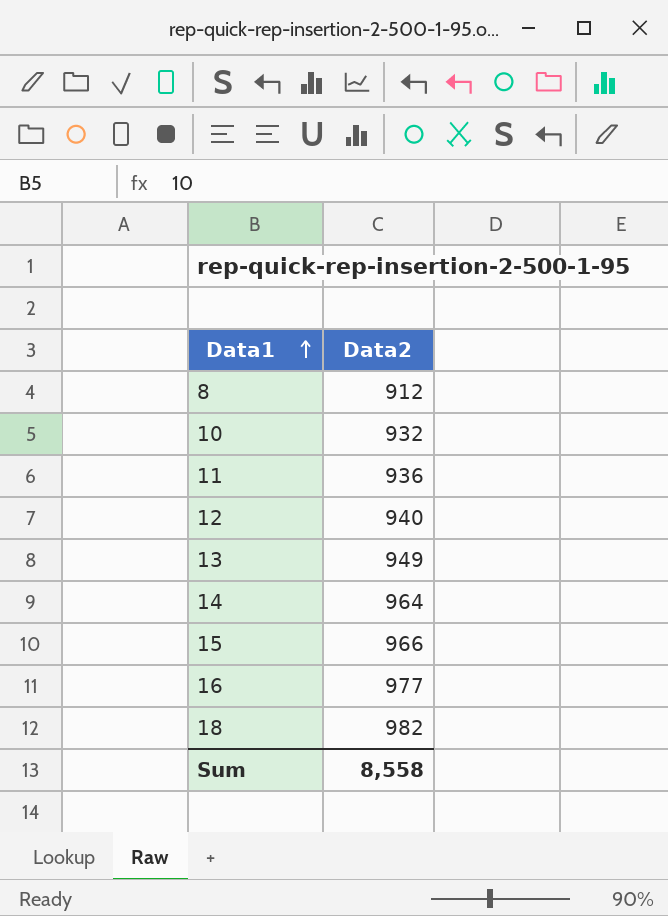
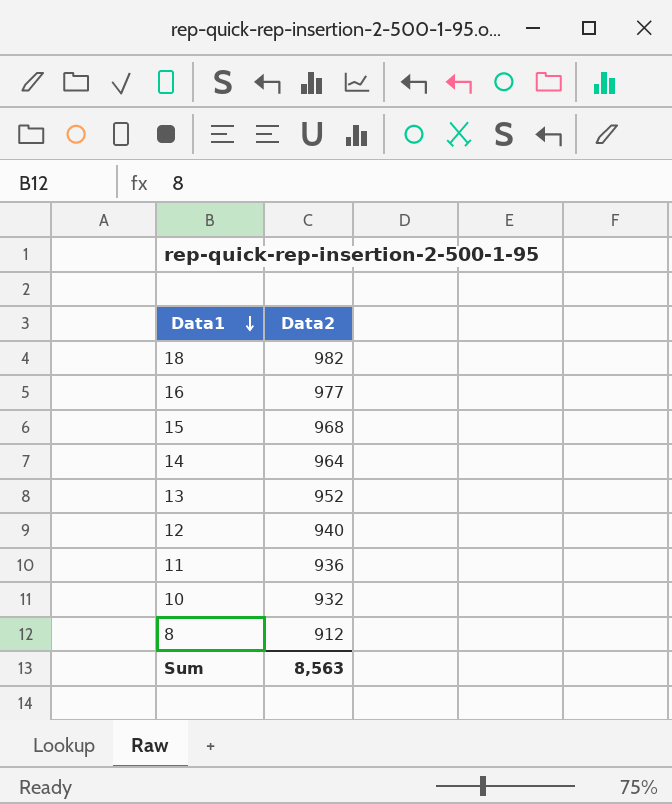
row order: Data1 ascending -> Data1 descending
15 | Data2: 966 -> 968
13 | Data2: 949 -> 952
Sum | Data2: 8,558 -> 8,563

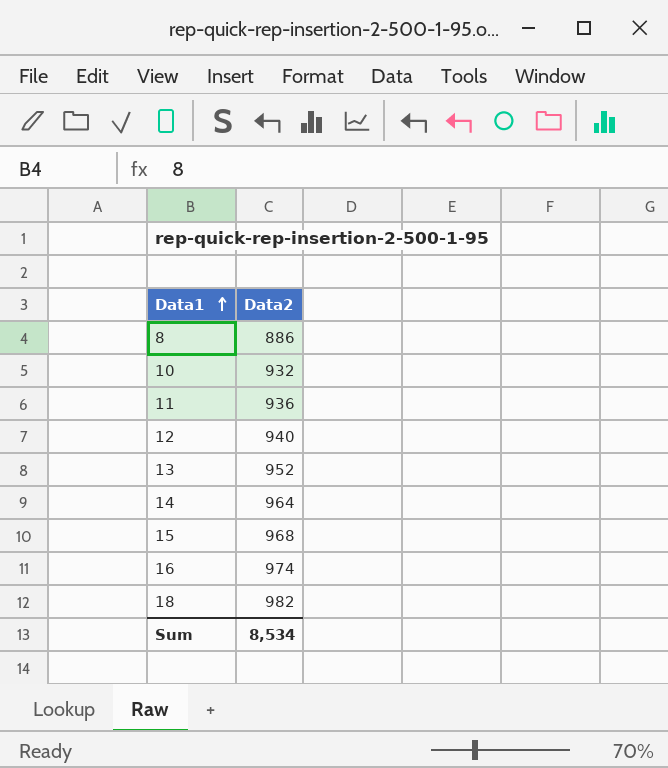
row order: Data1 descending -> Data1 ascending
8 | Data2: 912 -> 886
16 | Data2: 977 -> 974
Sum | Data2: 8,563 -> 8,534

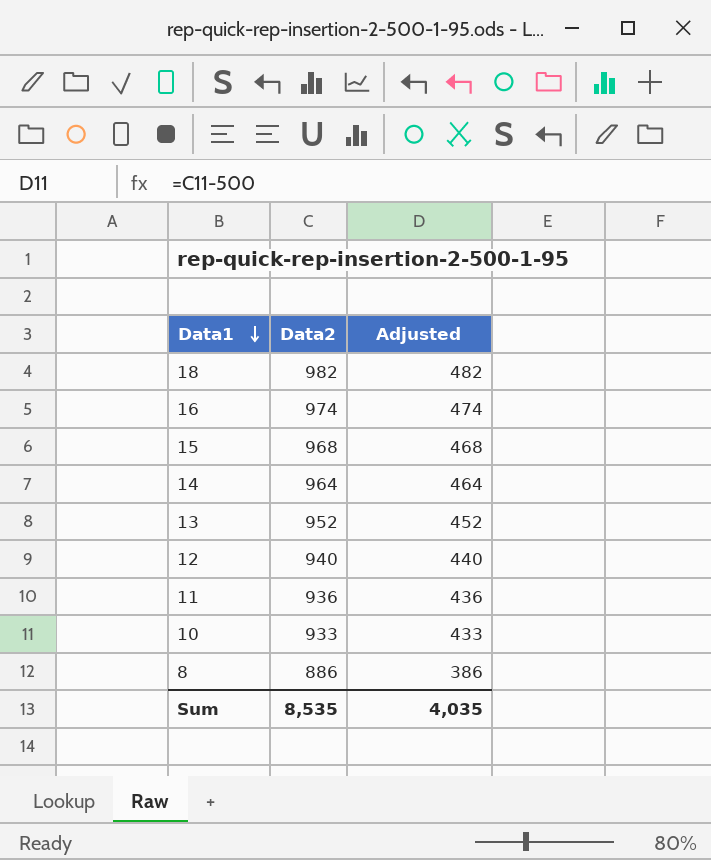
row order: Data1 ascending -> Data1 descending
column Adjusted | formula: none -> [Data2] - 500
10 | Data2: 932 -> 933
Sum | Data2: 8,534 -> 8,535

